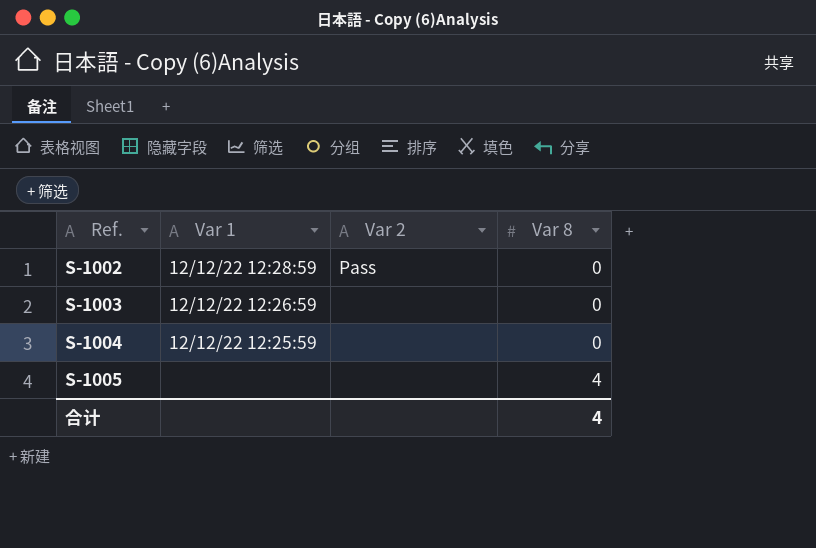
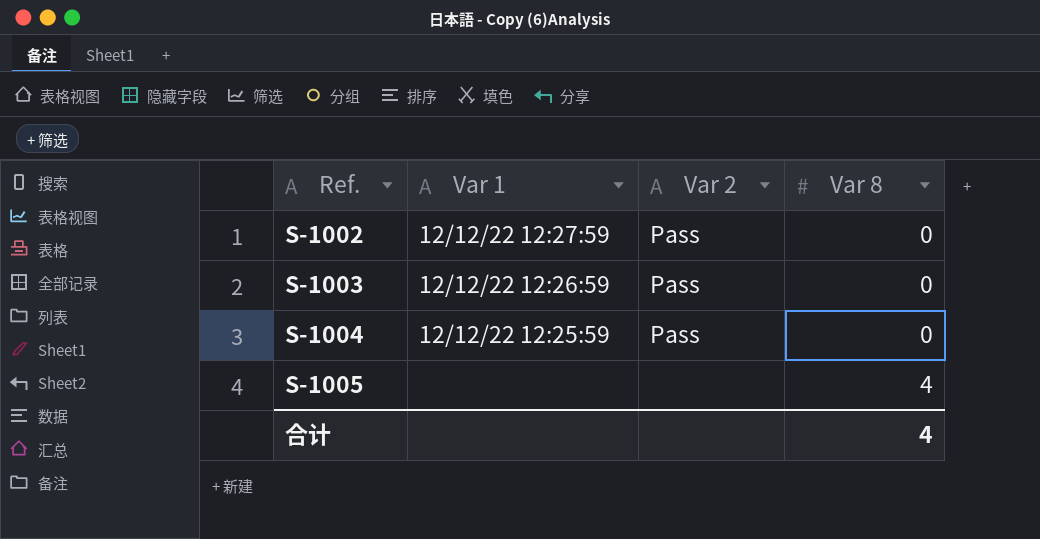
S-1002 | Var 1: 12/12/22 12:28:59 -> 12/12/22 12:27:59
S-1003 | Var 2: none -> Pass
S-1004 | Var 2: none -> Pass

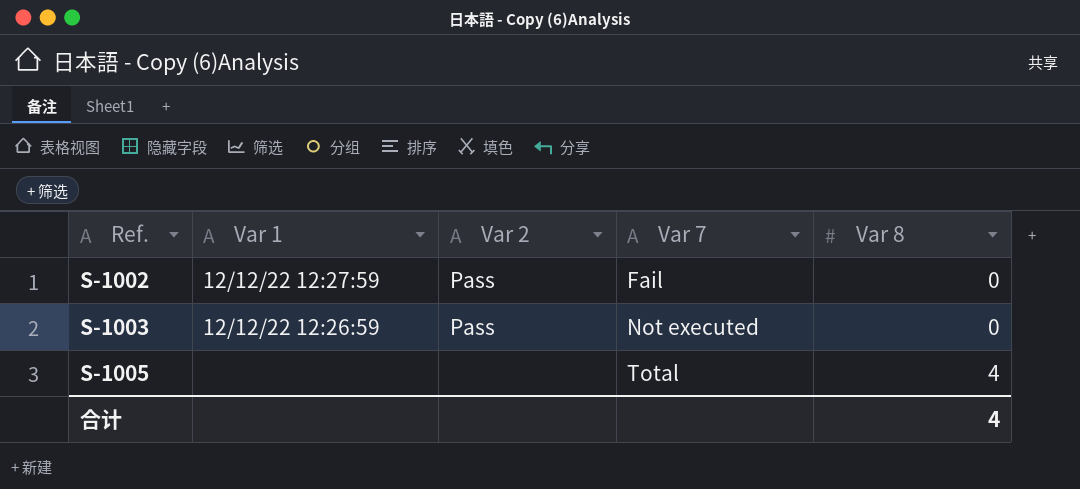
column Var 7 | position: none -> 4
row S-1004: 12/12/22 12:25:59 | Pass | 0 -> none

